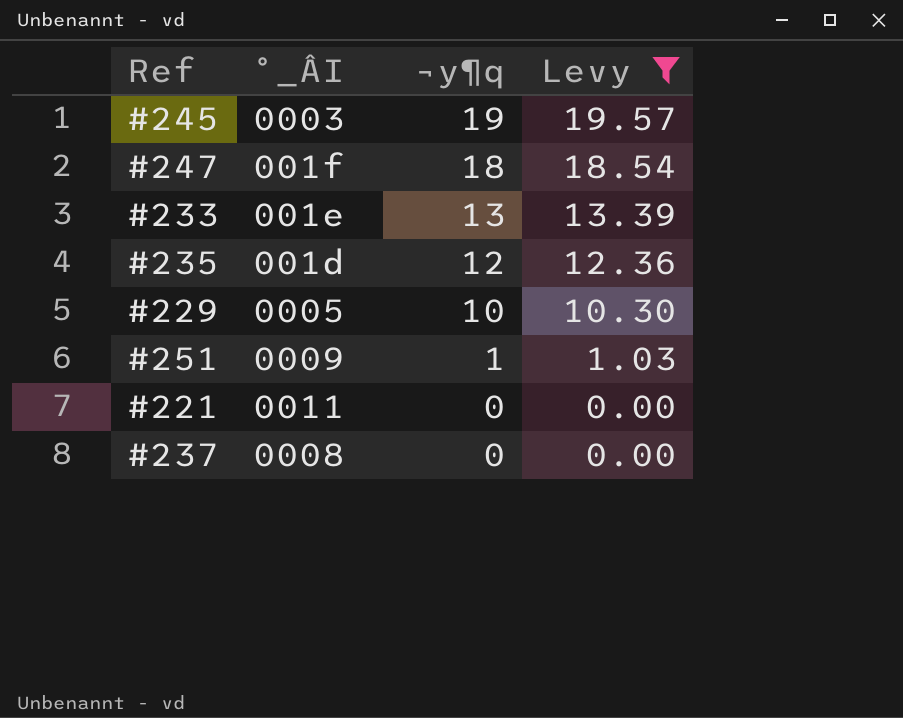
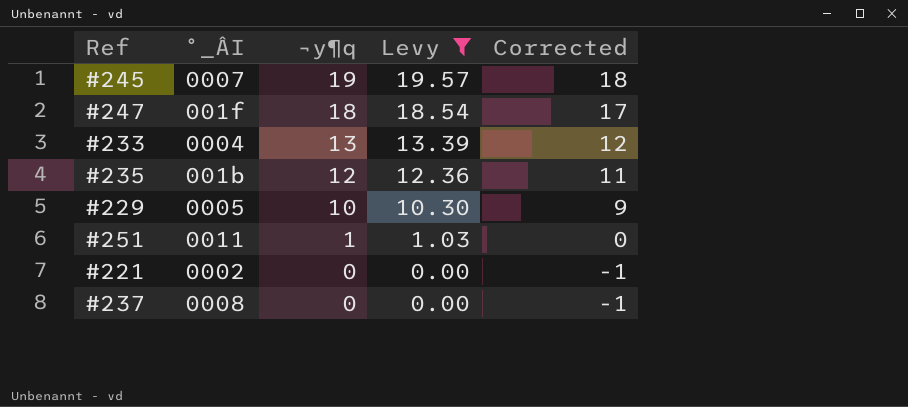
column Corrected | formula: none -> [¬y¶q] - 1
#245 | °_ÂI: 0003 -> 0007
#233 | °_ÂI: 001e -> 0004
#235 | °_ÂI: 001d -> 001b
#251 | °_ÂI: 0009 -> 0011
#221 | °_ÂI: 0011 -> 0002

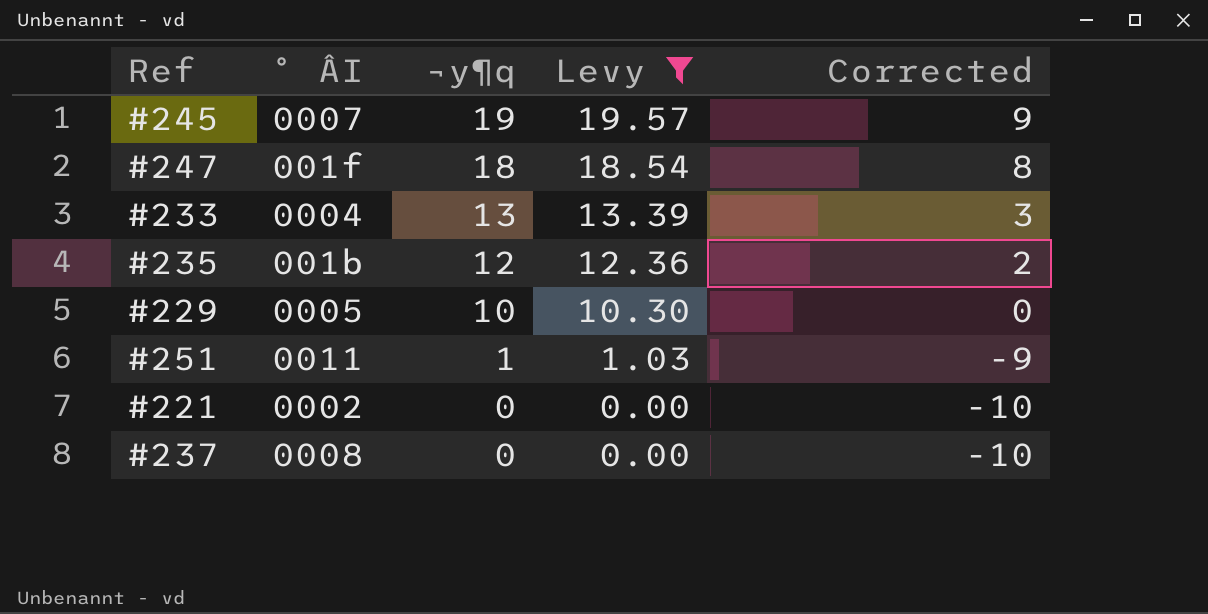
column name: °_ÂI -> ° ÂI
column Corrected | formula: [¬y¶q] - 1 -> [¬y¶q] - 10

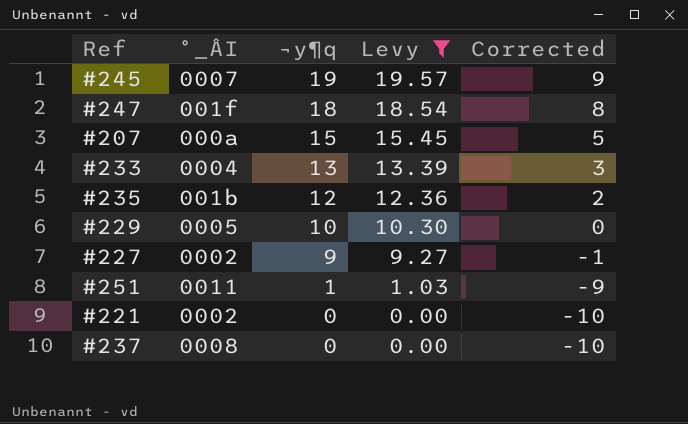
column name: ° ÂI -> °_ÂI
row #207: none -> 000a | 15 | 15.45 | 5
row #227: none -> 0002 | 9 | 9.27 | -1

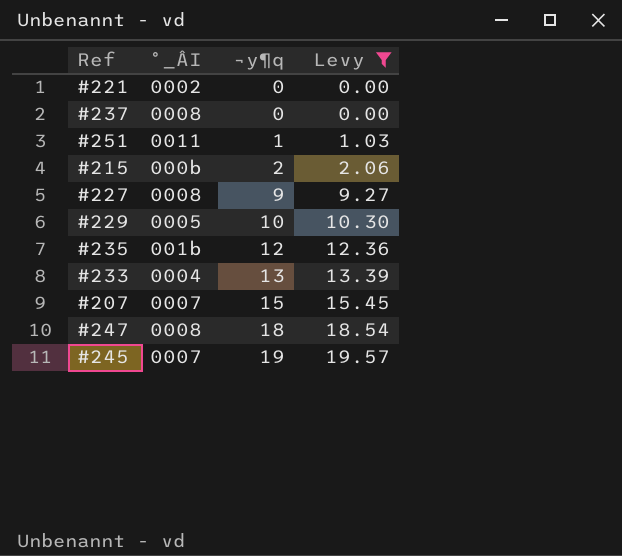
row order: ¬y¶q descending -> ¬y¶q ascending
column Corrected | formula: [¬y¶q] - 10 -> none
row #215: none -> 000b | 2 | 2.06
#227 | °_ÂI: 0002 -> 0008
#207 | °_ÂI: 000a -> 0007
#247 | °_ÂI: 001f -> 0008

